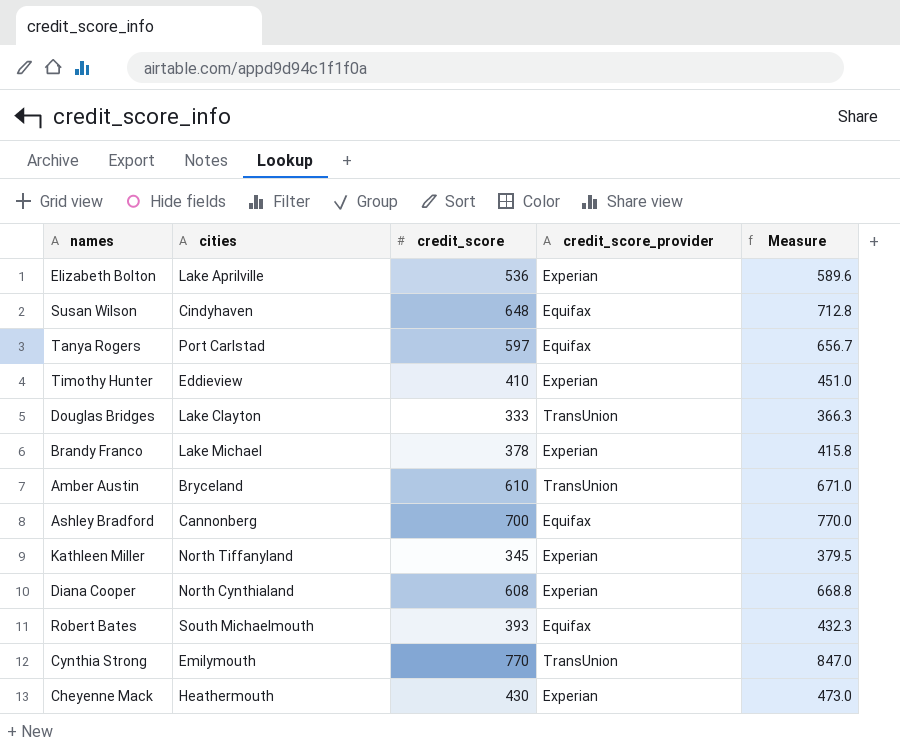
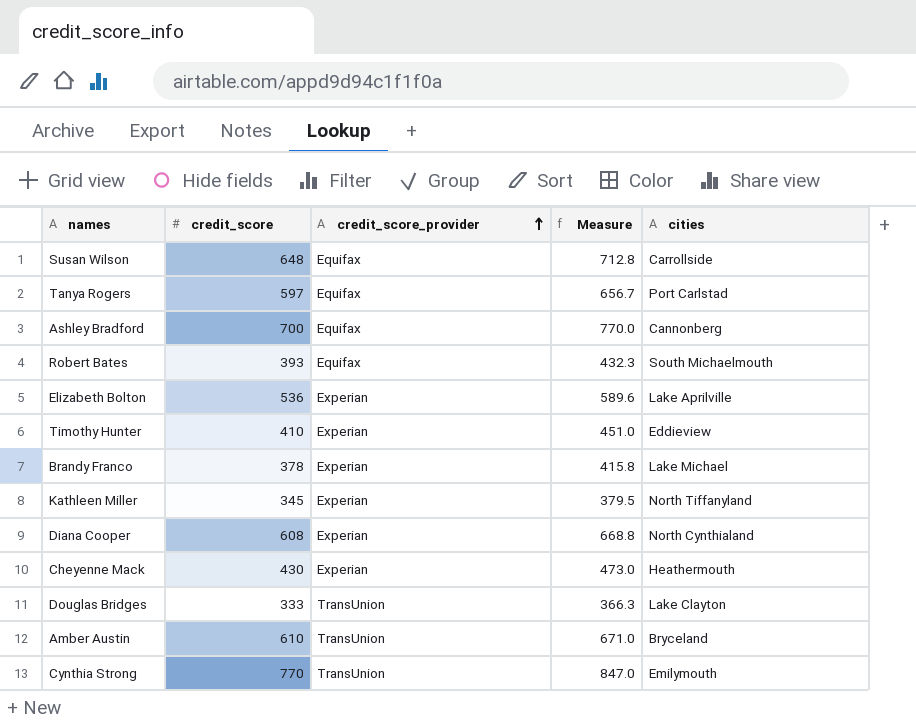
row order: none -> credit_score_provider ascending
column cities | position: 2 -> 5
Susan Wilson | cities: Cindyhaven -> Carrollside

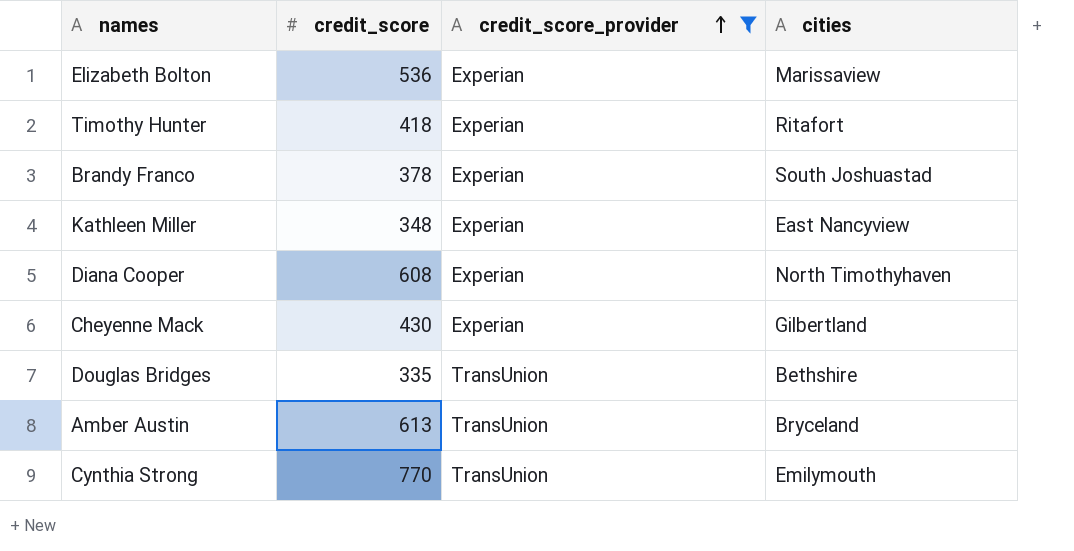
filter: none -> credit_score_provider != Equifax
column Measure | formula: [credit_score] * 1.1 -> none
Elizabeth Bolton | cities: Lake Aprilville -> Marissaview
Timothy Hunter | credit_score: 410 -> 418
Timothy Hunter | cities: Eddieview -> Ritafort
Brandy Franco | cities: Lake Michael -> South Joshuastad
Kathleen Miller | credit_score: 345 -> 348
Kathleen Miller | cities: North Tiffanyland -> East Nancyview
Diana Cooper | cities: North Cynthialand -> North Timothyhaven
Cheyenne Mack | cities: Heathermouth -> Gilbertland
Douglas Bridges | credit_score: 333 -> 335
Douglas Bridges | cities: Lake Clayton -> Bethshire
Amber Austin | credit_score: 610 -> 613

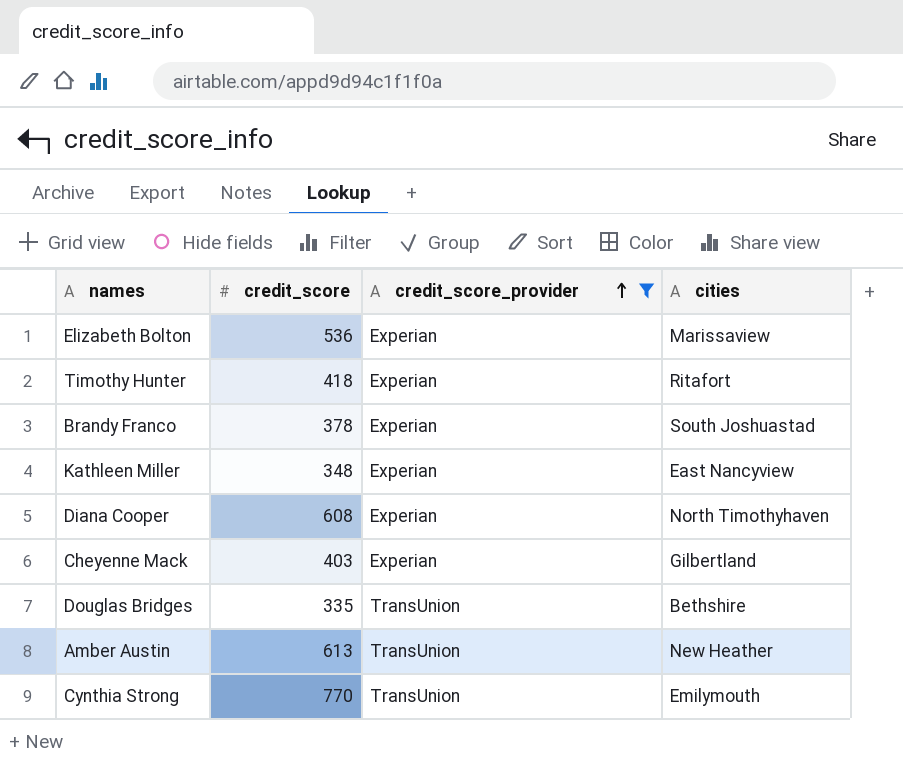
Cheyenne Mack | credit_score: 430 -> 403
Amber Austin | cities: Bryceland -> New Heather

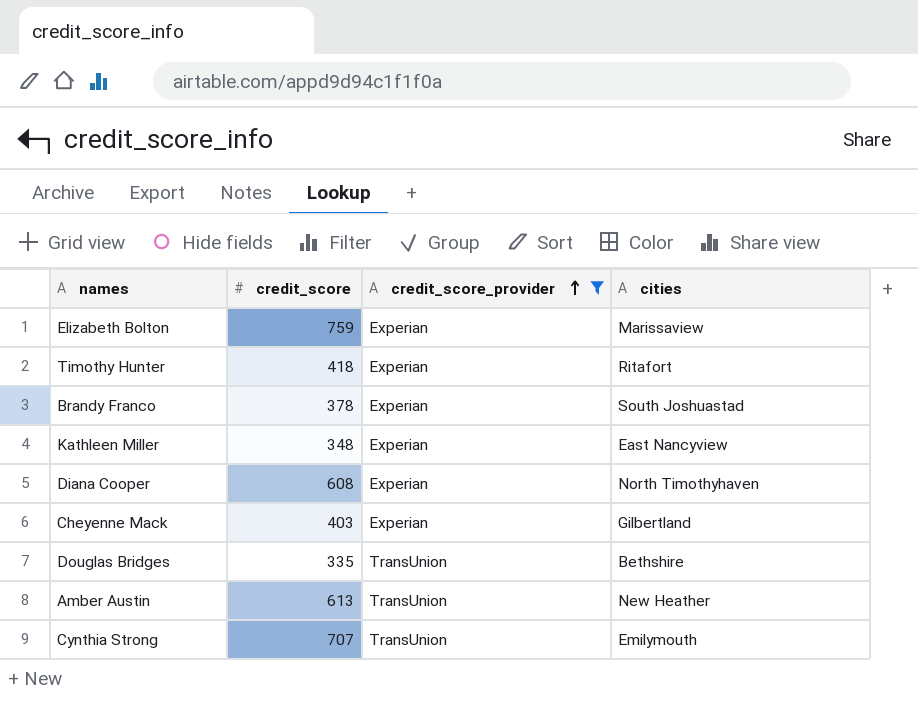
Elizabeth Bolton | credit_score: 536 -> 759
Cynthia Strong | credit_score: 770 -> 707

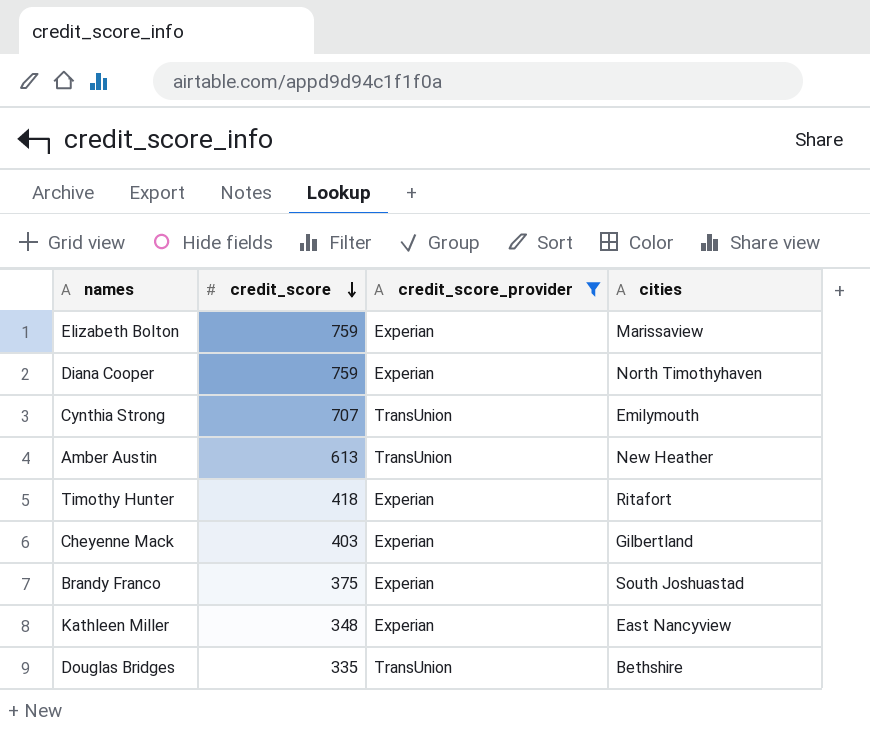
row order: credit_score_provider ascending -> credit_score descending
Diana Cooper | credit_score: 608 -> 759
Brandy Franco | credit_score: 378 -> 375

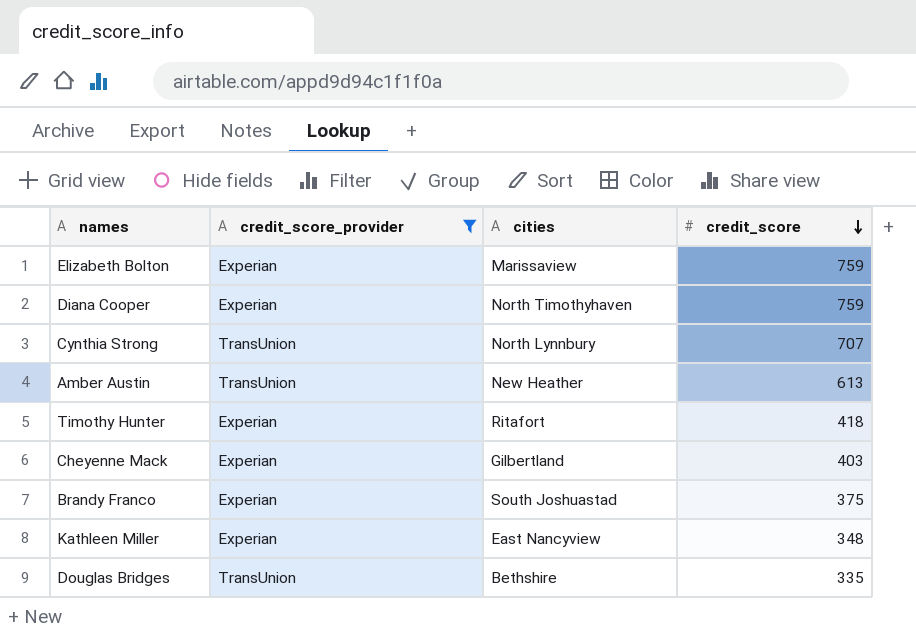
column credit_score | position: 2 -> 4
Cynthia Strong | cities: Emilymouth -> North Lynnbury

